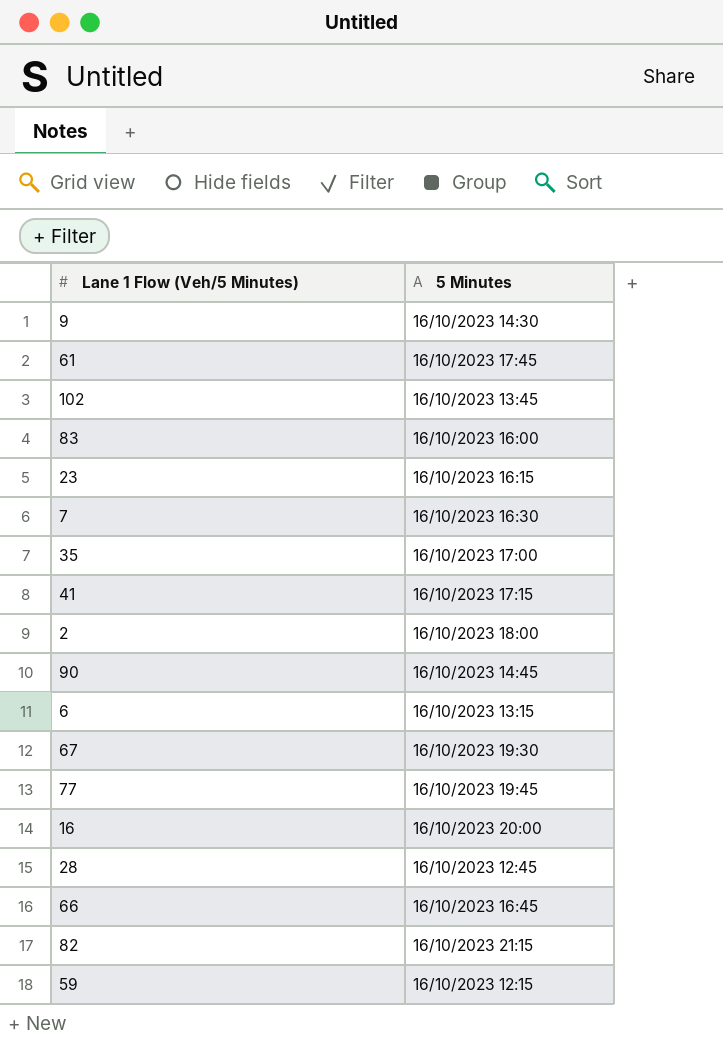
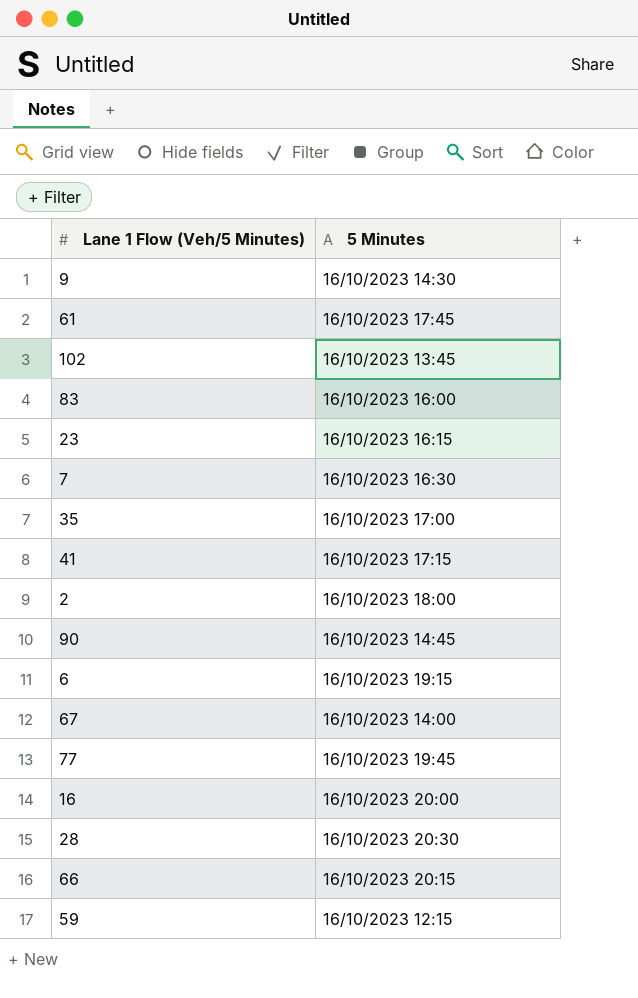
row 82: 16/10/2023 21:15 -> none
6 | 5 Minutes: 16/10/2023 13:15 -> 16/10/2023 19:15
67 | 5 Minutes: 16/10/2023 19:30 -> 16/10/2023 14:00
28 | 5 Minutes: 16/10/2023 12:45 -> 16/10/2023 20:30
66 | 5 Minutes: 16/10/2023 16:45 -> 16/10/2023 20:15

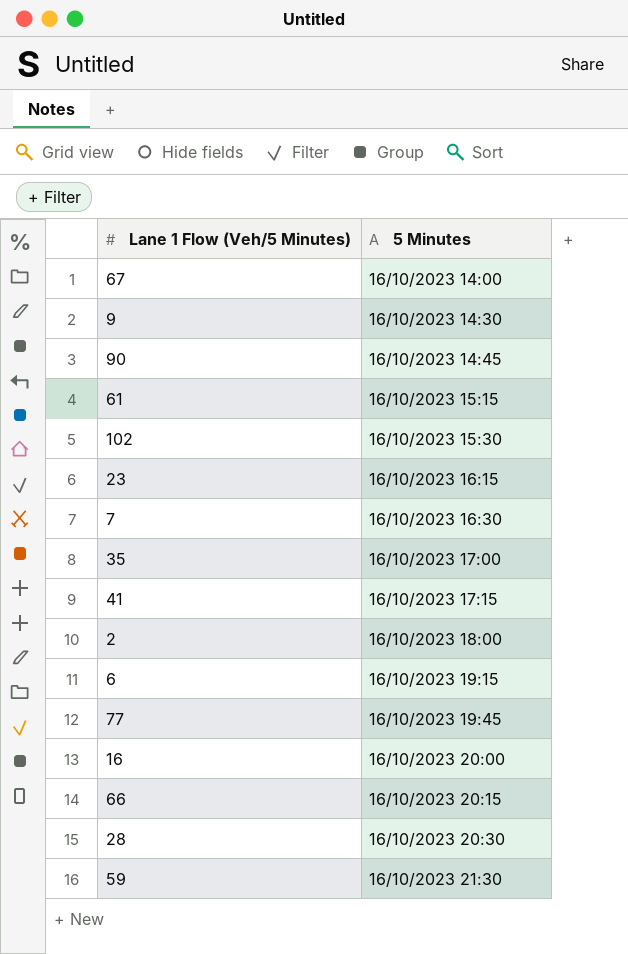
row order: none -> 5 Minutes ascending
row 83: 16/10/2023 16:00 -> none
61 | 5 Minutes: 16/10/2023 17:45 -> 16/10/2023 15:15
102 | 5 Minutes: 16/10/2023 13:45 -> 16/10/2023 15:30
59 | 5 Minutes: 16/10/2023 12:15 -> 16/10/2023 21:30

